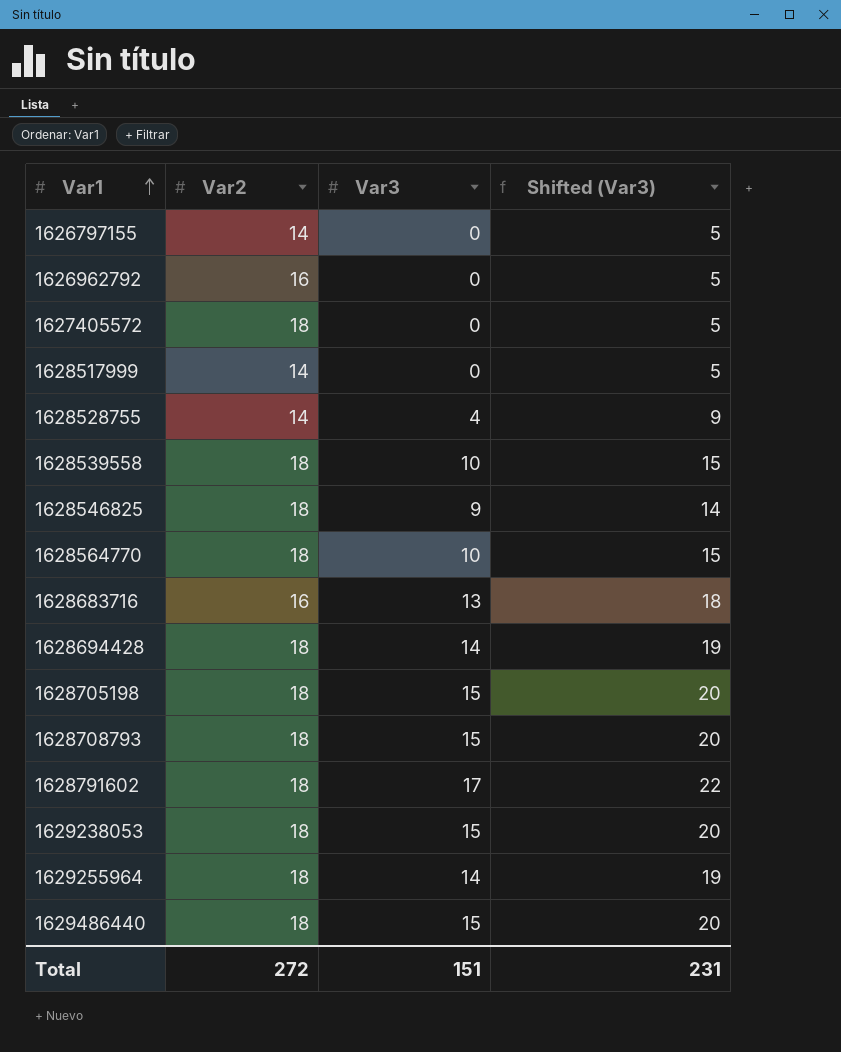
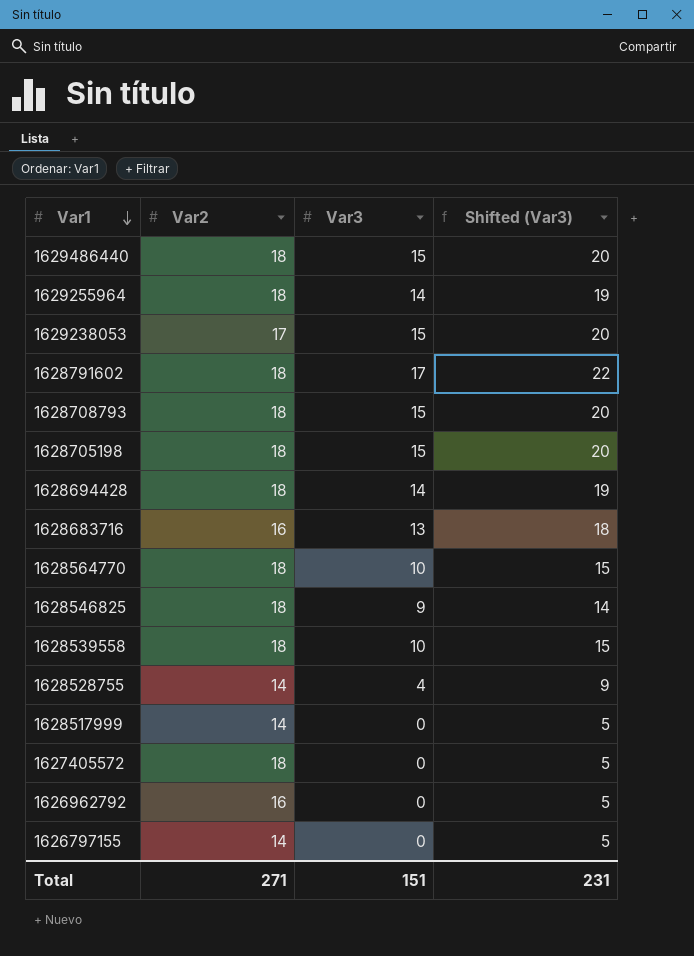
row order: Var1 ascending -> Var1 descending
1629238053 | Var2: 18 -> 17
Total | Var2: 272 -> 271

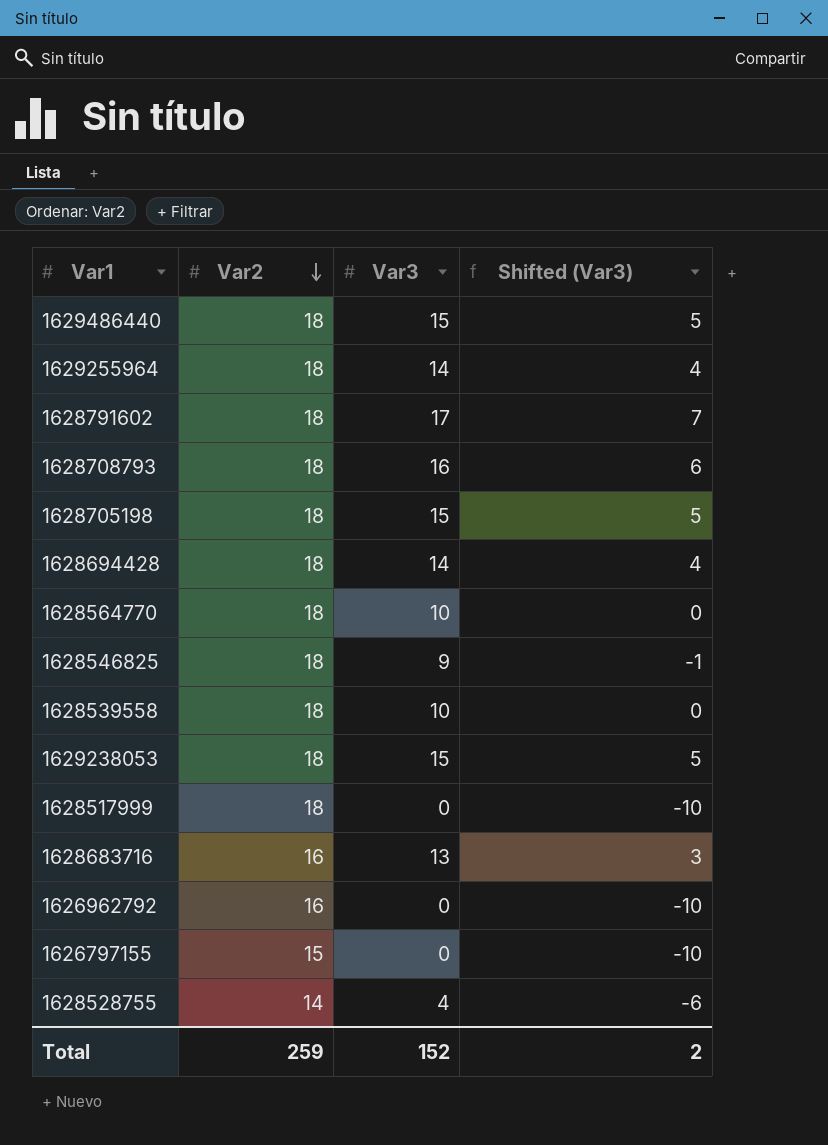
row order: Var1 descending -> Var2 descending
column Shifted (Var3) | formula: [Var3] + 5 -> [Var3] - 10
row 1627405572: 18 | 0 | 5 -> none
1628708793 | Var3: 15 -> 16
1629238053 | Var2: 17 -> 18
1628517999 | Var2: 14 -> 18
1626797155 | Var2: 14 -> 15
Total | Var2: 271 -> 259
Total | Var3: 151 -> 152
Total | Shifted (Var3): 231 -> 2

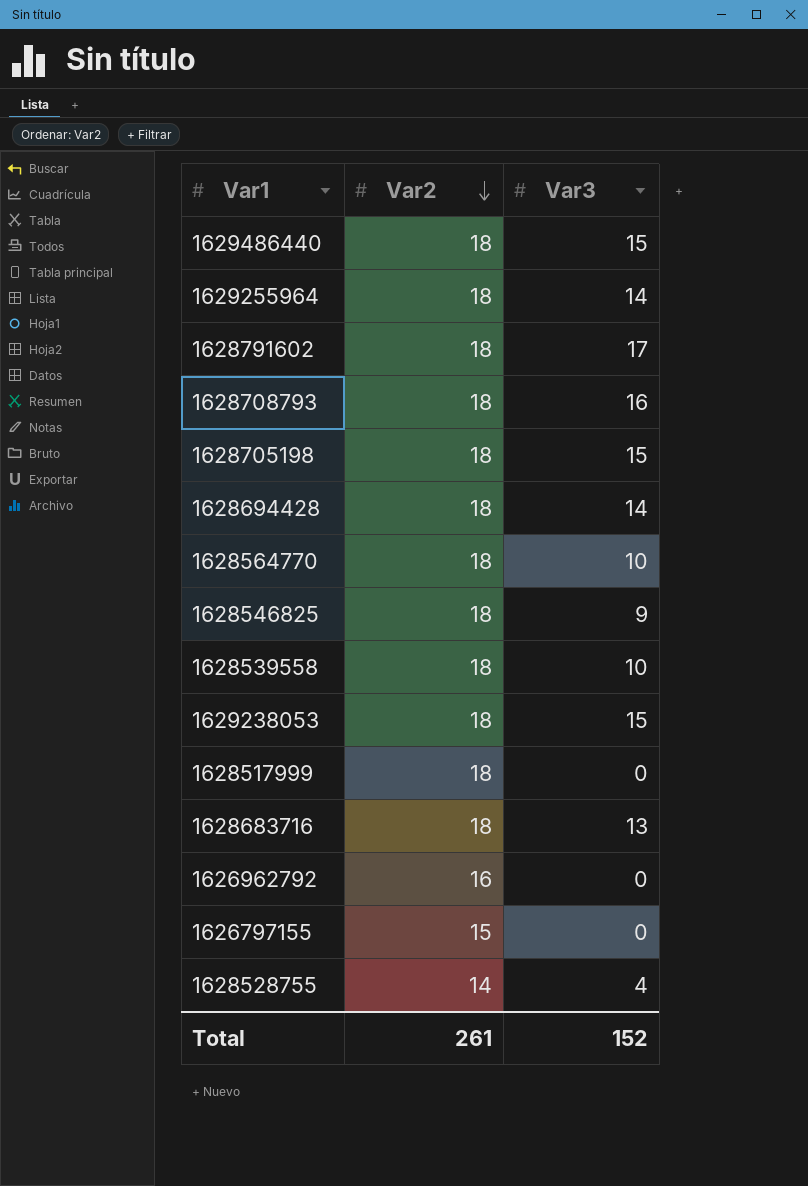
column Shifted (Var3) | formula: [Var3] - 10 -> none
1628683716 | Var2: 16 -> 18
Total | Var2: 259 -> 261

